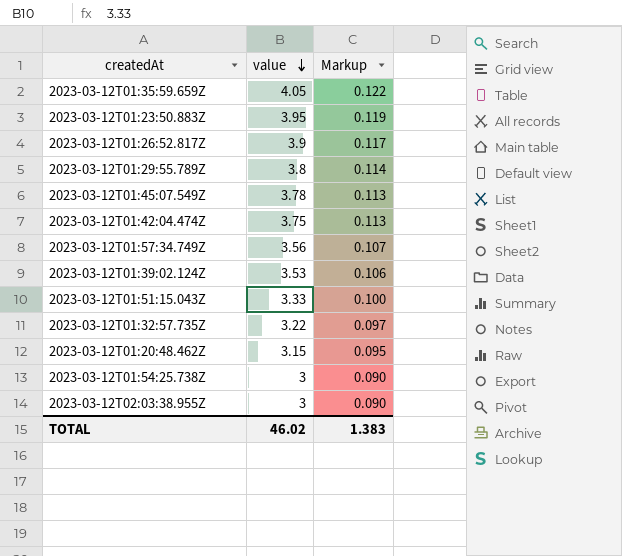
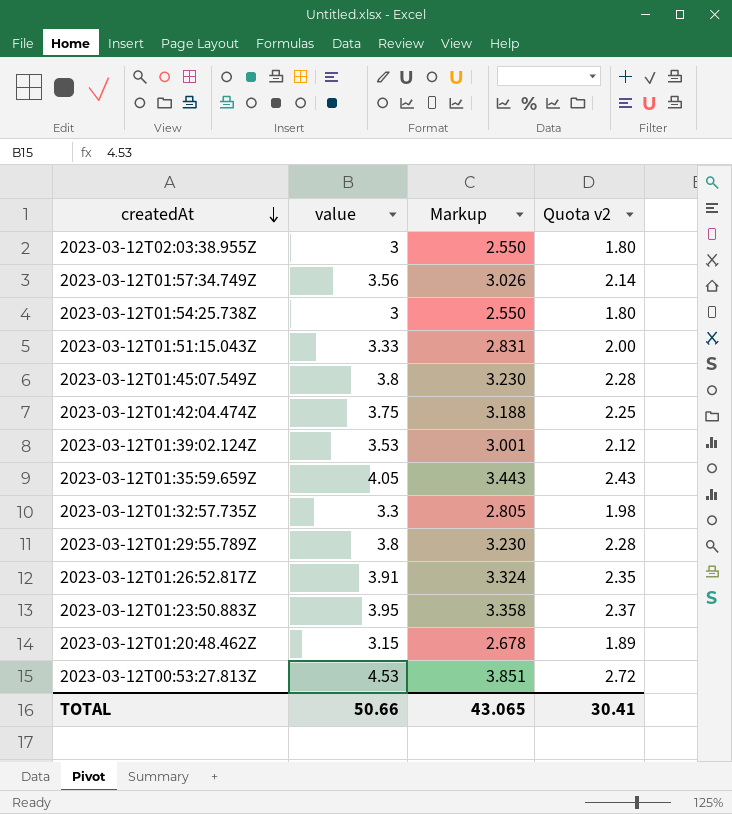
row order: value descending -> createdAt descending
column Markup | formula: [value] * 0.03 -> [value] * 0.85
column Quota v2 | formula: none -> [value] * 0.6
2023-03-12T01:45:07.549Z | value: 3.78 -> 3.8
2023-03-12T01:32:57.735Z | value: 3.22 -> 3.3
2023-03-12T01:26:52.817Z | value: 3.9 -> 3.91
row 2023-03-12T00:53:27.813Z: none -> 4.53 | 3.851 | 2.72
TOTAL | value: 46.02 -> 50.66
TOTAL | Markup: 1.383 -> 43.065

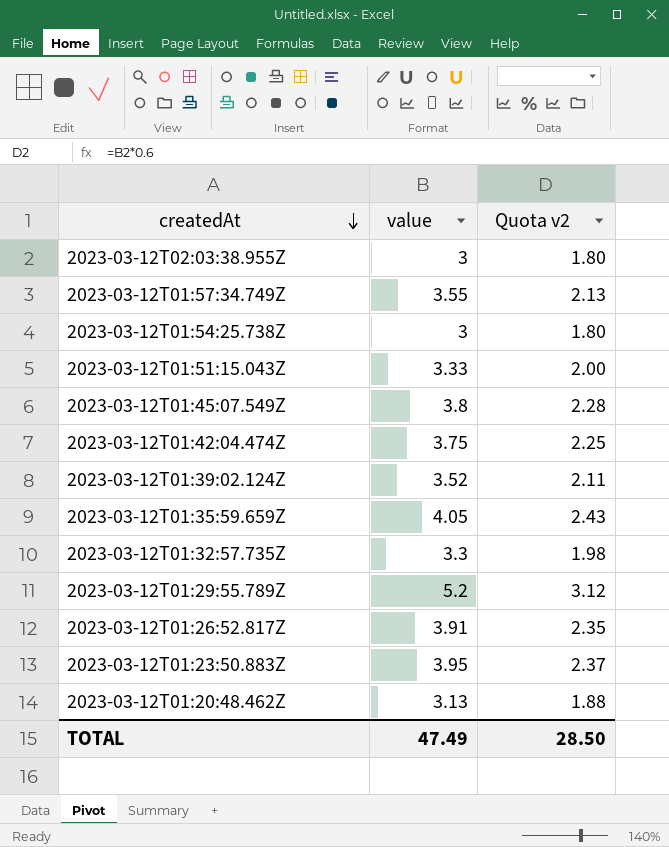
column Markup | formula: [value] * 0.85 -> none
row 2023-03-12T00:53:27.813Z: 4.53 | 3.851 | 2.72 -> none
2023-03-12T01:57:34.749Z | value: 3.56 -> 3.55
2023-03-12T01:57:34.749Z | Quota v2: 2.14 -> 2.13
2023-03-12T01:39:02.124Z | value: 3.53 -> 3.52
2023-03-12T01:39:02.124Z | Quota v2: 2.12 -> 2.11
2023-03-12T01:29:55.789Z | value: 3.8 -> 5.2
2023-03-12T01:29:55.789Z | Quota v2: 2.28 -> 3.12
2023-03-12T01:20:48.462Z | value: 3.15 -> 3.13
2023-03-12T01:20:48.462Z | Quota v2: 1.89 -> 1.88
TOTAL | value: 50.66 -> 47.49
TOTAL | Quota v2: 30.41 -> 28.50

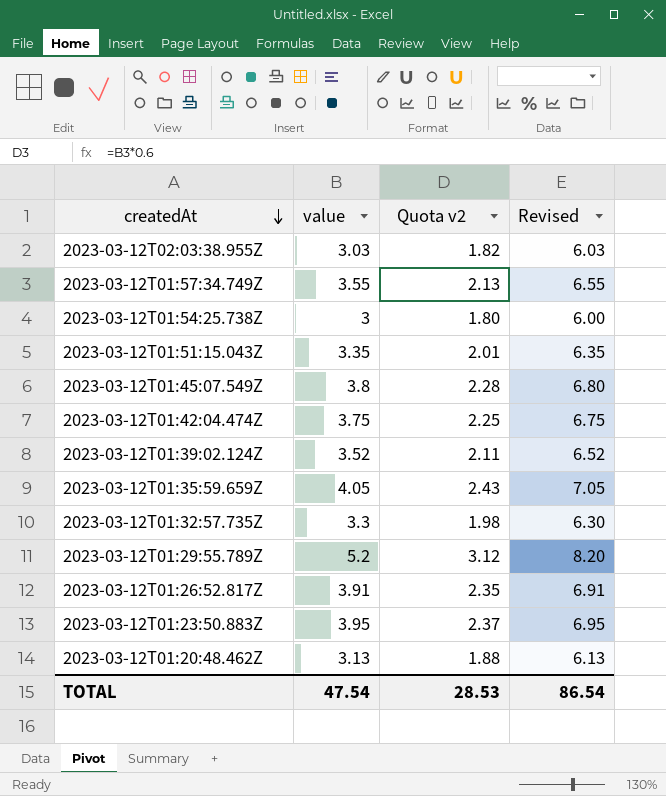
column Revised | formula: none -> [value] + 3
2023-03-12T02:03:38.955Z | value: 3 -> 3.03
2023-03-12T02:03:38.955Z | Quota v2: 1.80 -> 1.82
2023-03-12T01:51:15.043Z | value: 3.33 -> 3.35
2023-03-12T01:51:15.043Z | Quota v2: 2.00 -> 2.01
TOTAL | value: 47.49 -> 47.54
TOTAL | Quota v2: 28.50 -> 28.53

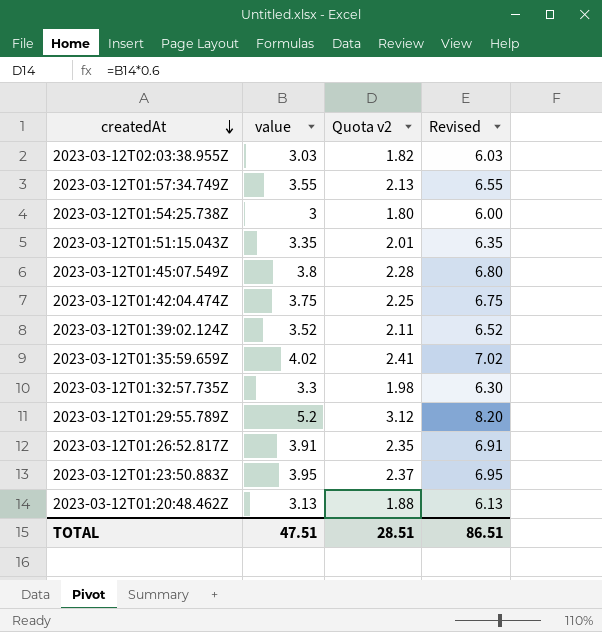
2023-03-12T01:35:59.659Z | value: 4.05 -> 4.02
2023-03-12T01:35:59.659Z | Quota v2: 2.43 -> 2.41
2023-03-12T01:35:59.659Z | Revised: 7.05 -> 7.02
TOTAL | value: 47.54 -> 47.51
TOTAL | Quota v2: 28.53 -> 28.51
TOTAL | Revised: 86.54 -> 86.51

